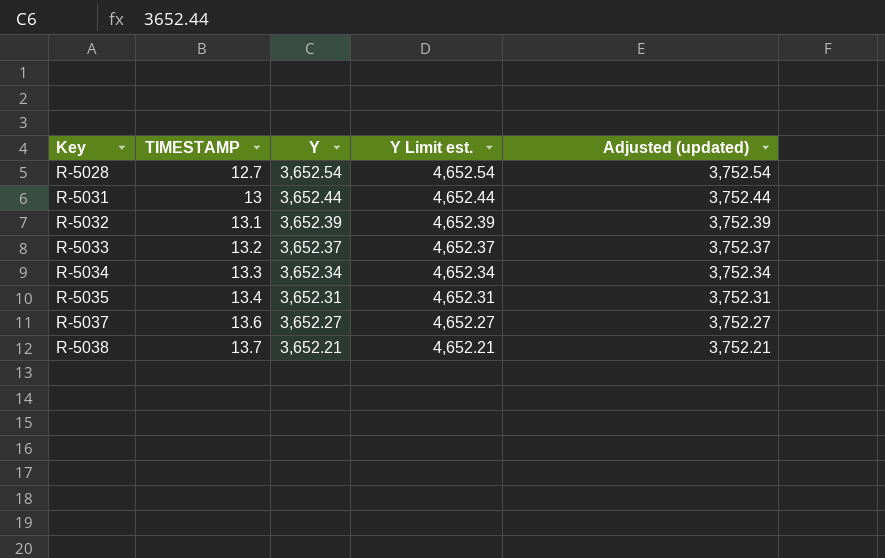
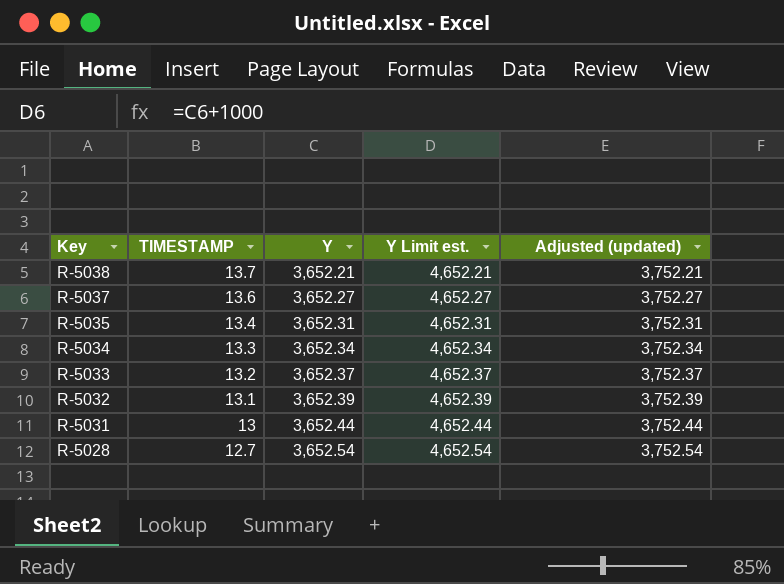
row order: Key ascending -> Key descending

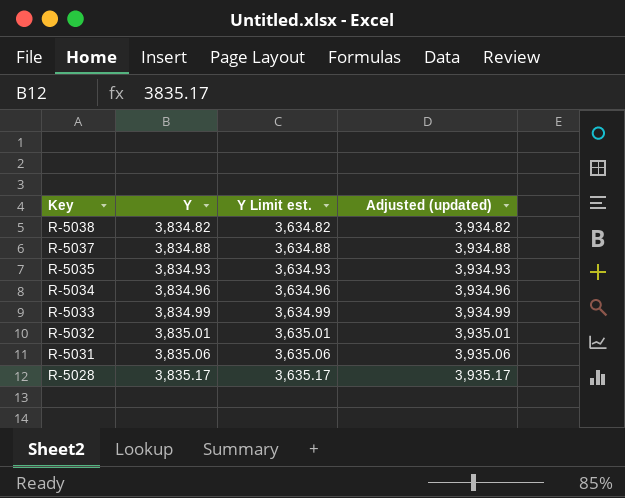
column TIMESTAMP | position: 2 -> none
column Y Limit est. | formula: [Y] + 1000 -> [Y] - 200
R-5038 | Y: 3,652.21 -> 3,834.82
R-5038 | Adjusted (updated): 3,752.21 -> 3,934.82
R-5037 | Y: 3,652.27 -> 3,834.88
R-5037 | Adjusted (updated): 3,752.27 -> 3,934.88
R-5035 | Y: 3,652.31 -> 3,834.93
R-5035 | Adjusted (updated): 3,752.31 -> 3,934.93
R-5034 | Y: 3,652.34 -> 3,834.96
R-5034 | Adjusted (updated): 3,752.34 -> 3,934.96
R-5033 | Y: 3,652.37 -> 3,834.99
R-5033 | Adjusted (updated): 3,752.37 -> 3,934.99
R-5032 | Y: 3,652.39 -> 3,835.01
R-5032 | Adjusted (updated): 3,752.39 -> 3,935.01
R-5031 | Y: 3,652.44 -> 3,835.06
R-5031 | Adjusted (updated): 3,752.44 -> 3,935.06
R-5028 | Y: 3,652.54 -> 3,835.17
R-5028 | Adjusted (updated): 3,752.54 -> 3,935.17

